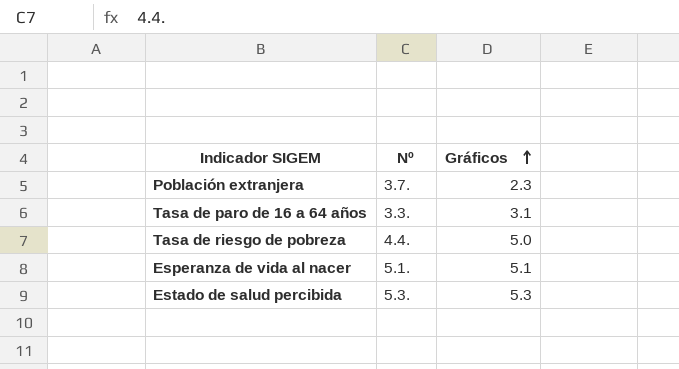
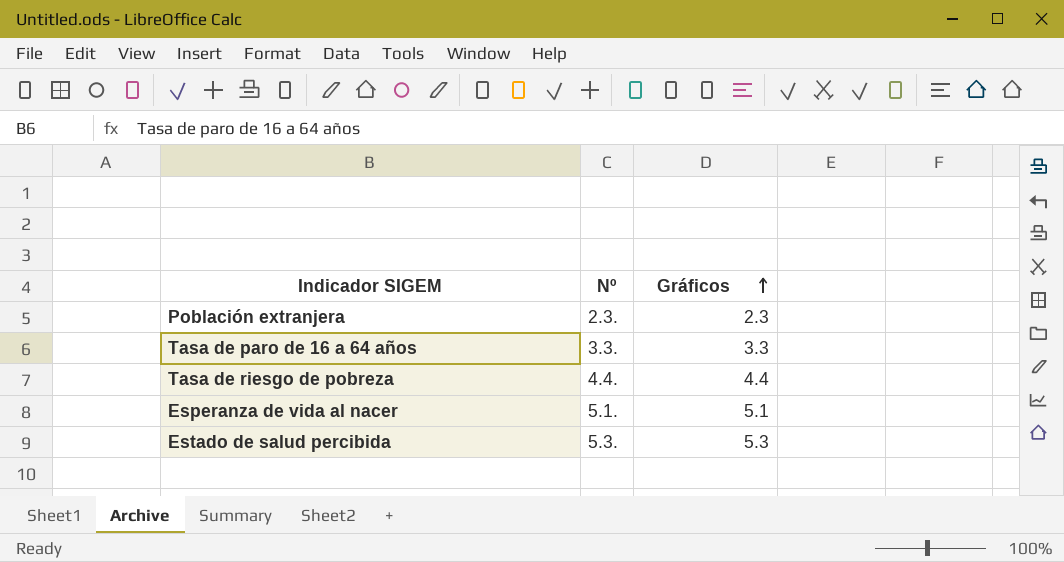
Población extranjera | Nº: 3.7. -> 2.3.
Tasa de paro de 16 a 64 años | Gráficos: 3.1 -> 3.3
Tasa de riesgo de pobreza | Gráficos: 5.0 -> 4.4

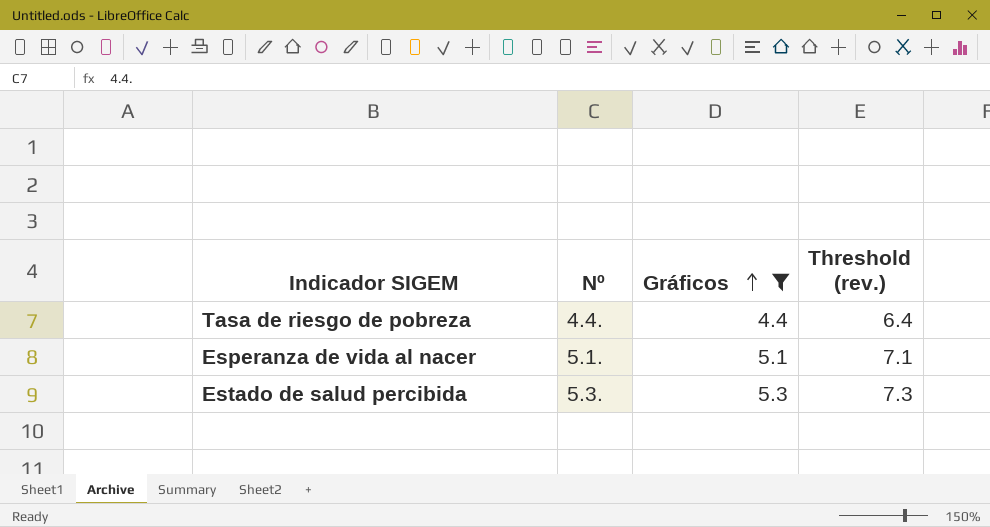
filter: none -> Gráficos >= 4.4
column Threshold (rev.) | formula: none -> [Gráficos] + 2

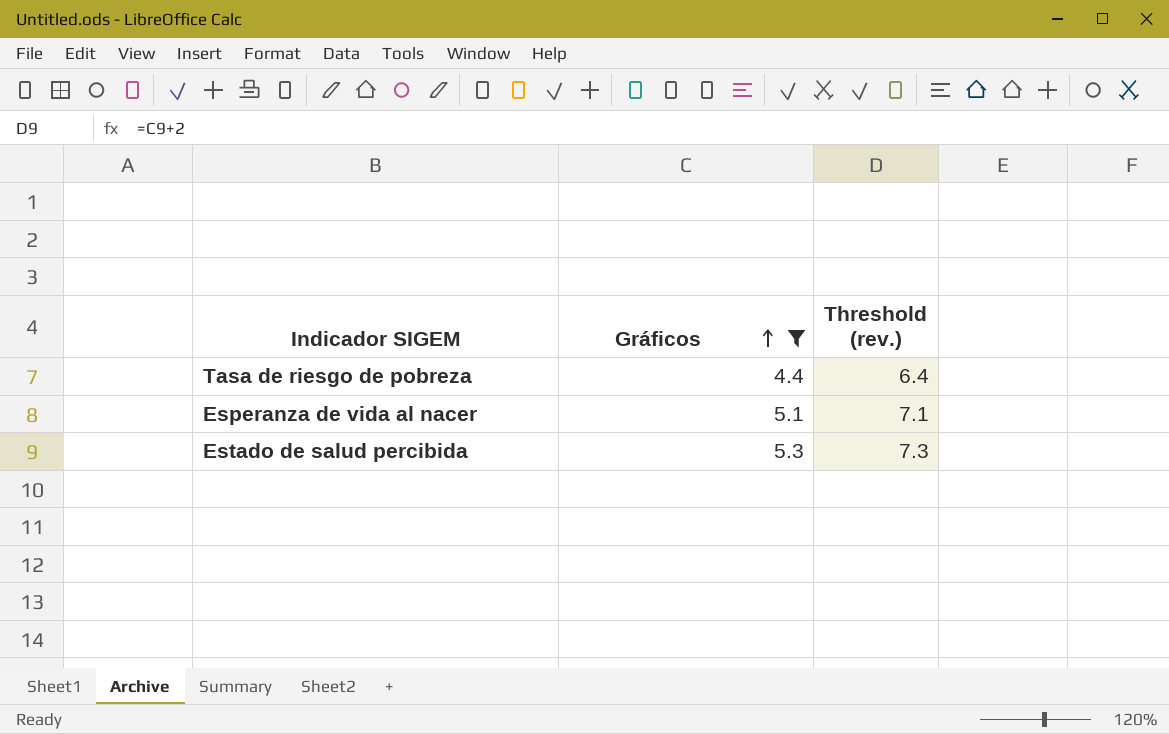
column Nº | position: 2 -> none

